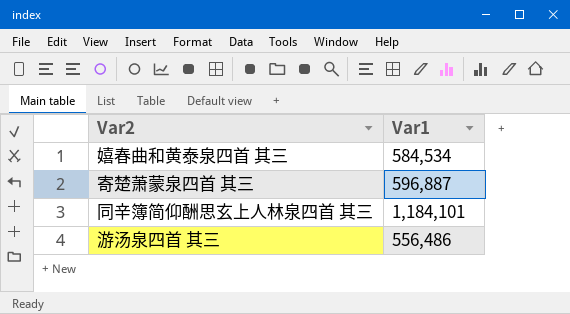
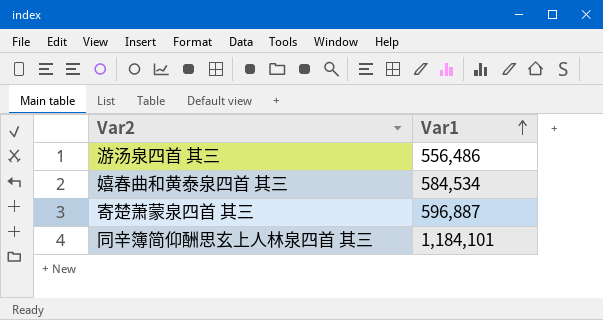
row order: none -> Var1 ascending

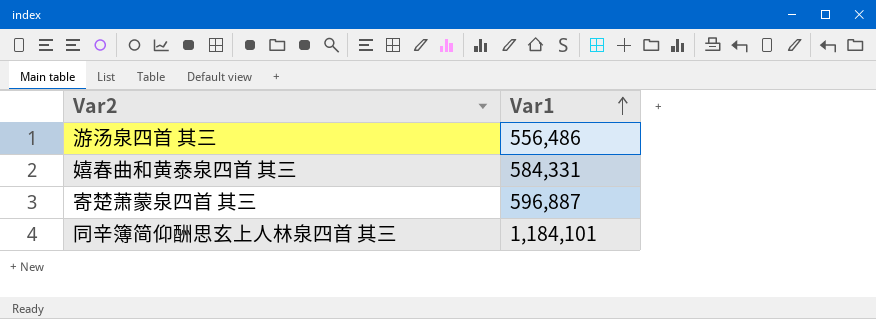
嬉春曲和黄泰泉四首 其三 | Var1: 584,534 -> 584,331

